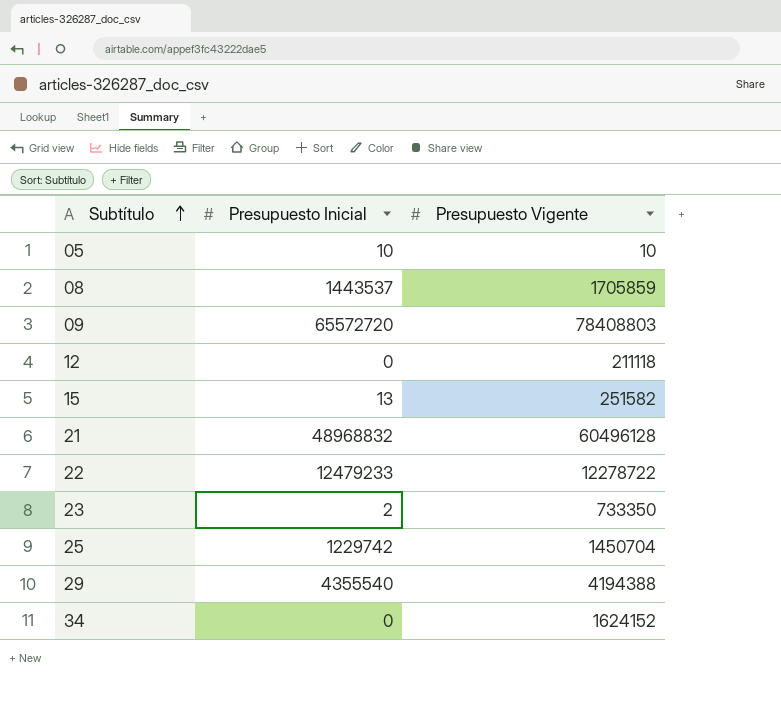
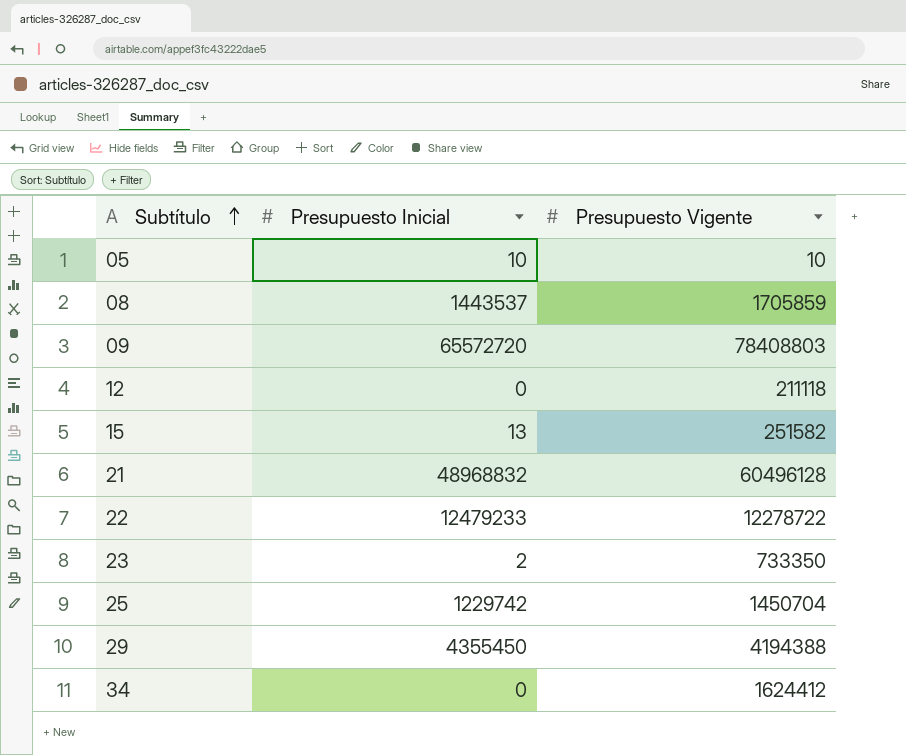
29 | Presupuesto Inicial: 4355540 -> 4355450
34 | Presupuesto Vigente: 1624152 -> 1624412

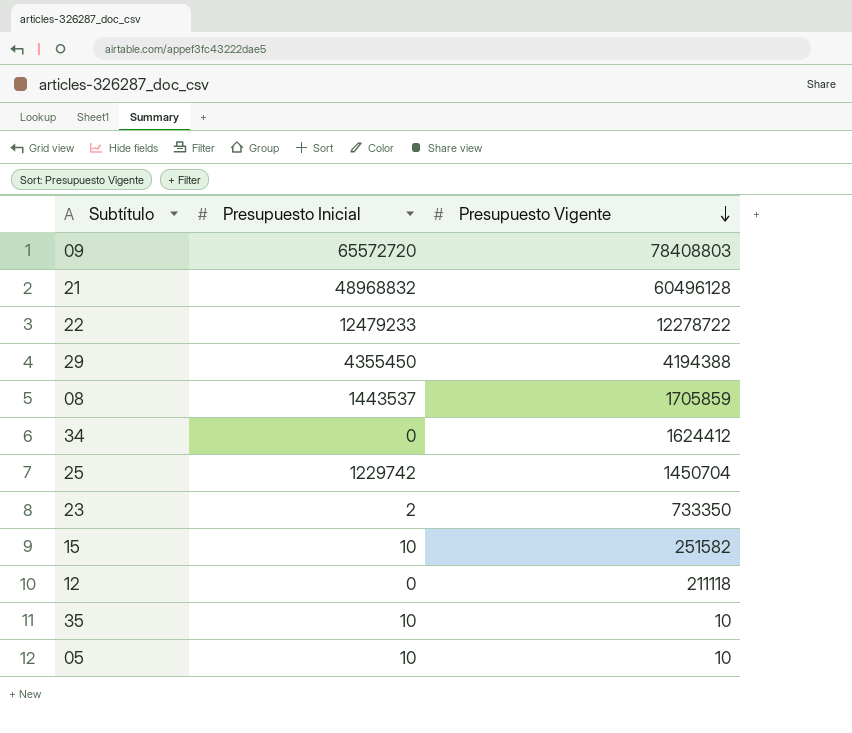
row order: Subtítulo ascending -> Presupuesto Vigente descending
15 | Presupuesto Inicial: 13 -> 10
row 35: none -> 10 | 10

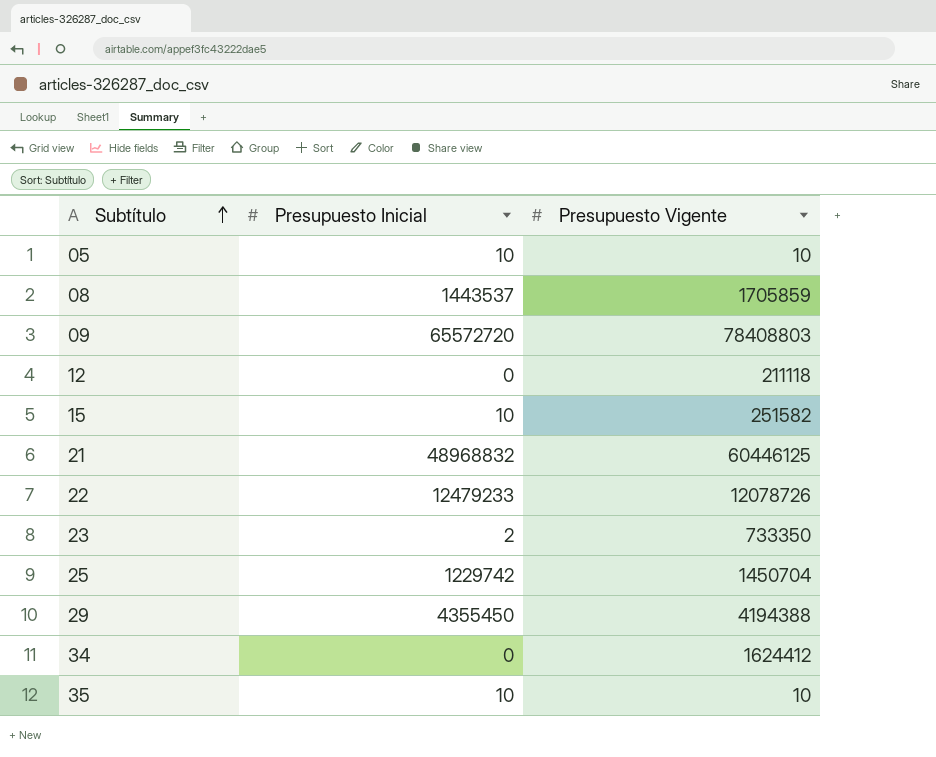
row order: Presupuesto Vigente descending -> Subtítulo ascending
21 | Presupuesto Vigente: 60496128 -> 60446125
22 | Presupuesto Vigente: 12278722 -> 12078726

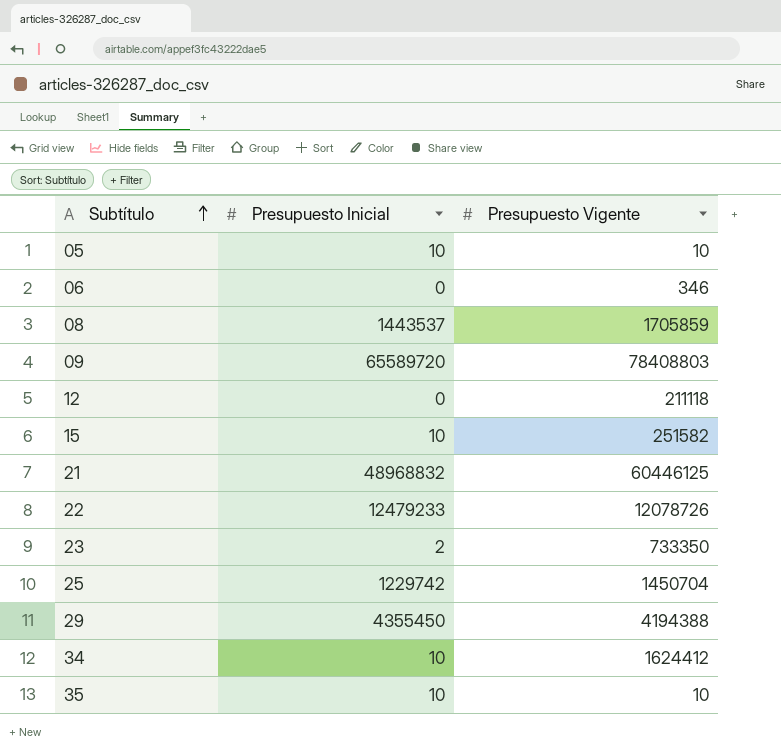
row 06: none -> 0 | 346
09 | Presupuesto Inicial: 65572720 -> 65589720
34 | Presupuesto Inicial: 0 -> 10

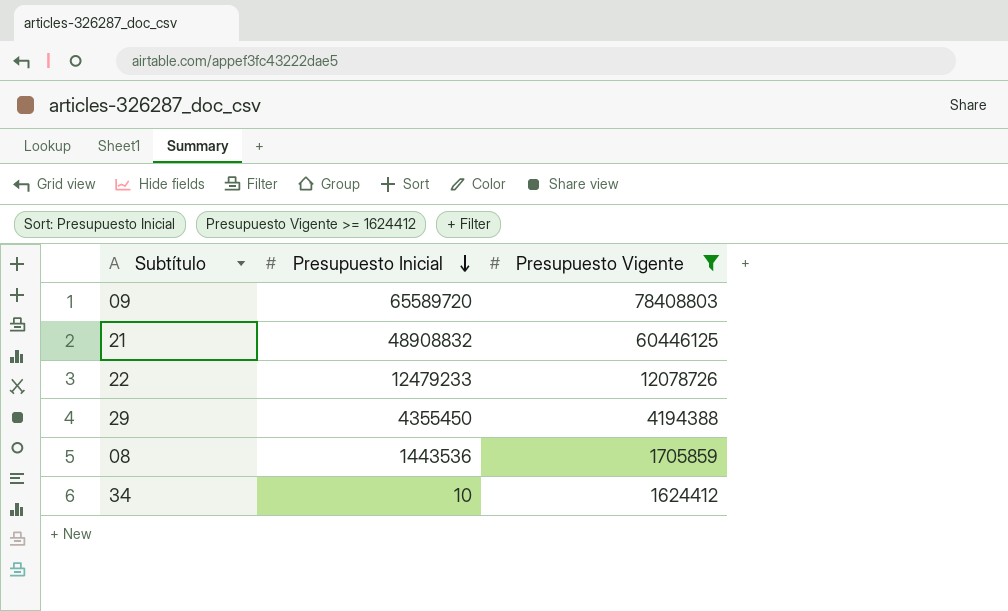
filter: none -> Presupuesto Vigente >= 1624412
row order: Subtítulo ascending -> Presupuesto Inicial descending
21 | Presupuesto Inicial: 48968832 -> 48908832
08 | Presupuesto Inicial: 1443537 -> 1443536

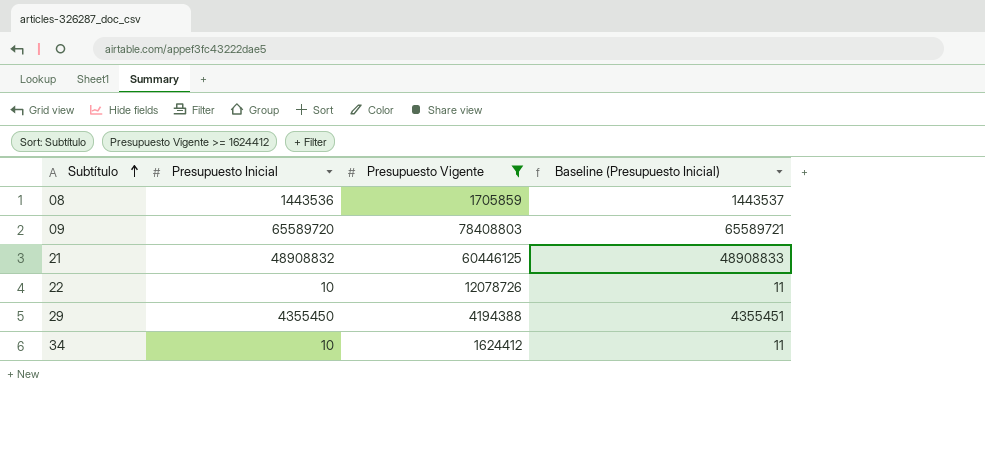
row order: Presupuesto Inicial descending -> Subtítulo ascending
column Baseline (Presupuesto Inicial) | formula: none -> [Presupuesto Inicial] + 1
22 | Presupuesto Inicial: 12479233 -> 10

